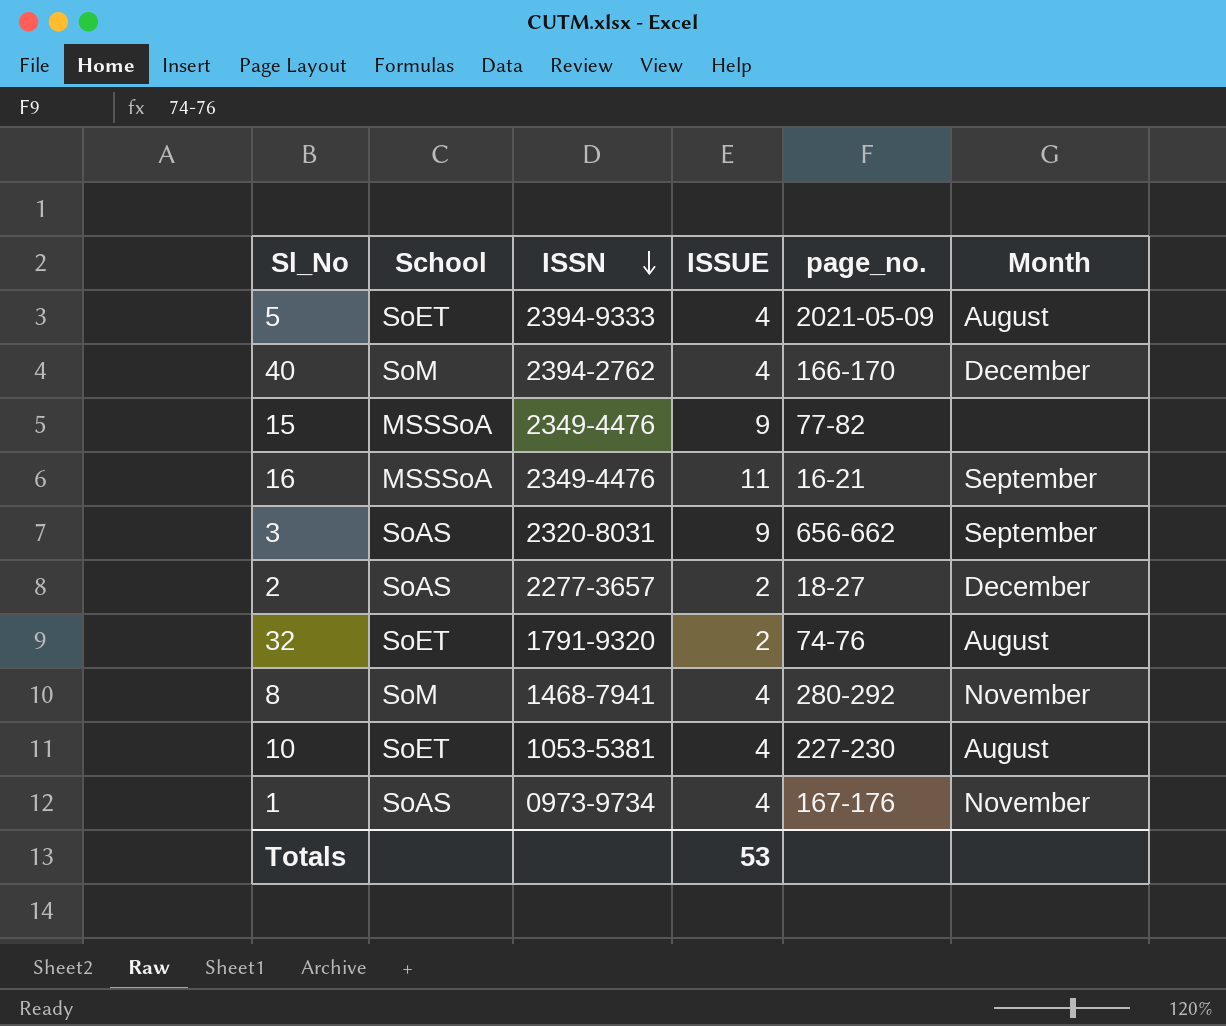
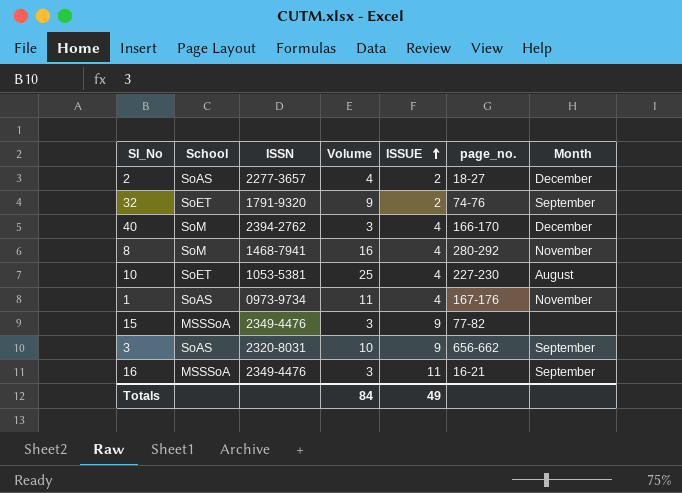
row order: ISSN descending -> ISSUE ascending
column Volume | position: none -> 4
row 5: SoET | 2394-9333 | 4 | 2021-05-09 | August -> none
32 | Month: August -> September
Totals | ISSUE: 53 -> 49

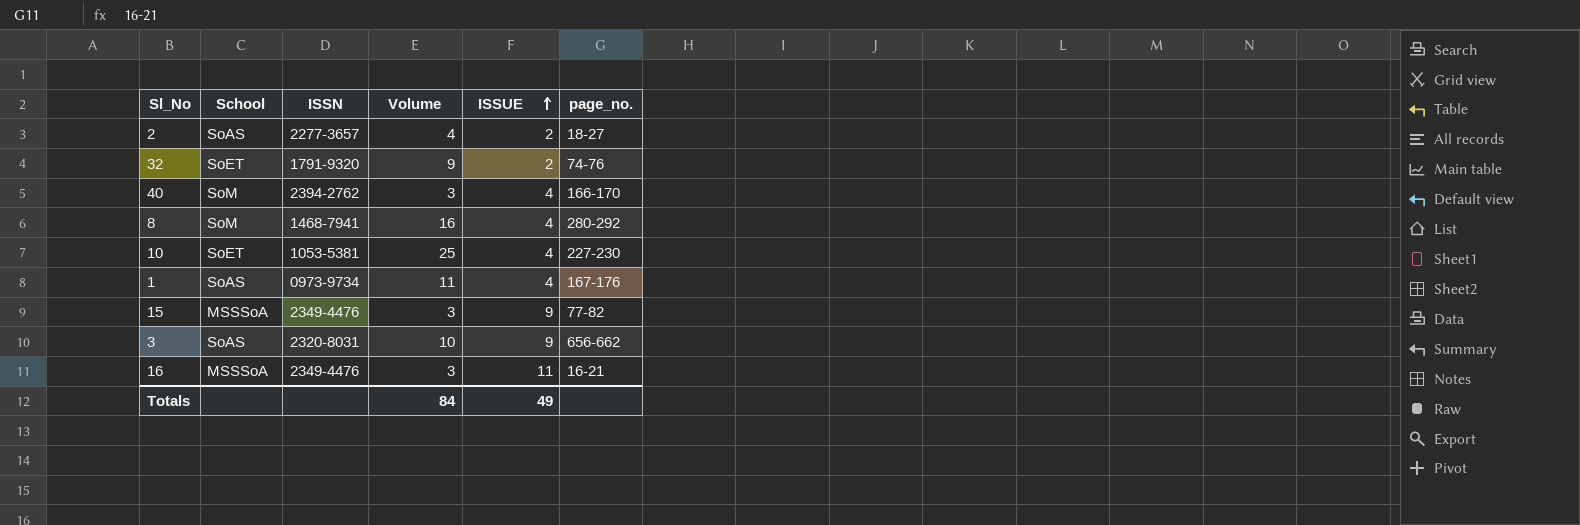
column Month | position: 7 -> none

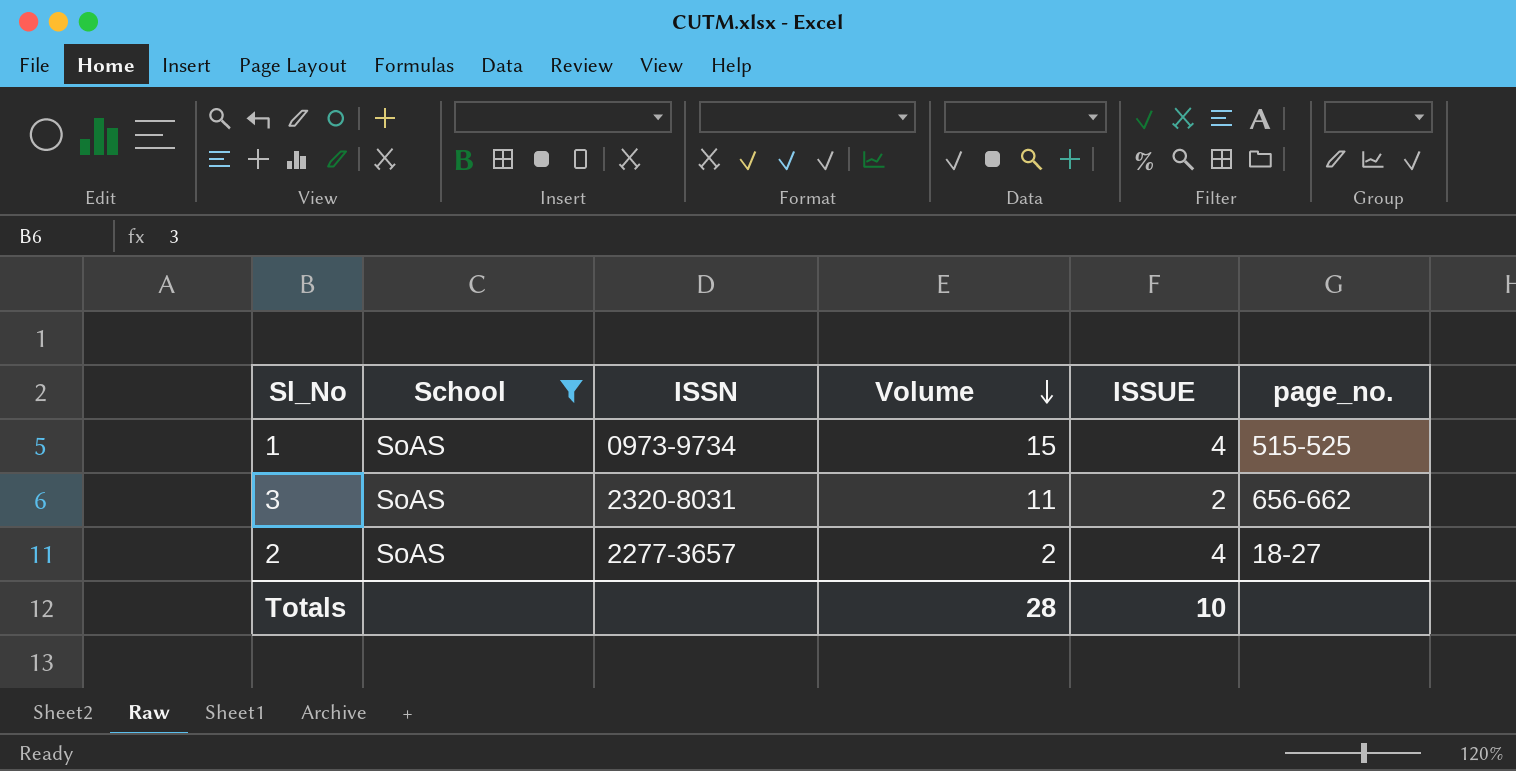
filter: none -> School = SoAS
row order: ISSUE ascending -> Volume descending
1 | Volume: 11 -> 15
1 | page_no.: 167-176 -> 515-525
3 | Volume: 10 -> 11
3 | ISSUE: 9 -> 2
2 | Volume: 4 -> 2
2 | ISSUE: 2 -> 4
Totals | Volume: 84 -> 28
Totals | ISSUE: 49 -> 10

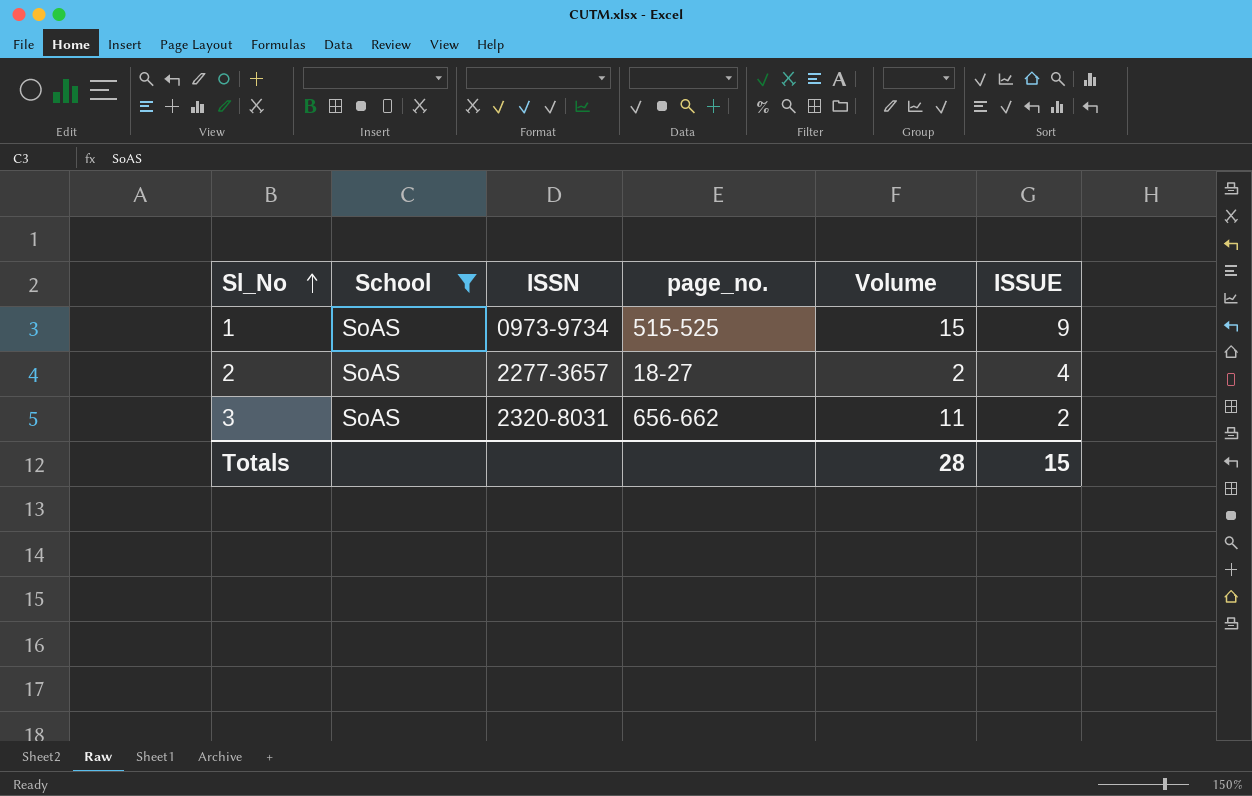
row order: Volume descending -> Sl_No ascending
column page_no. | position: 6 -> 4
1 | ISSUE: 4 -> 9
Totals | ISSUE: 10 -> 15

